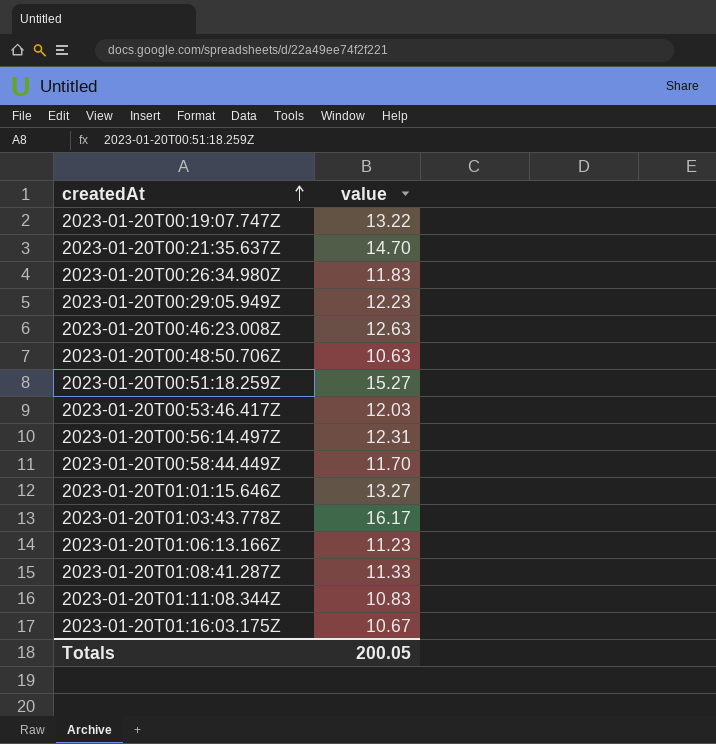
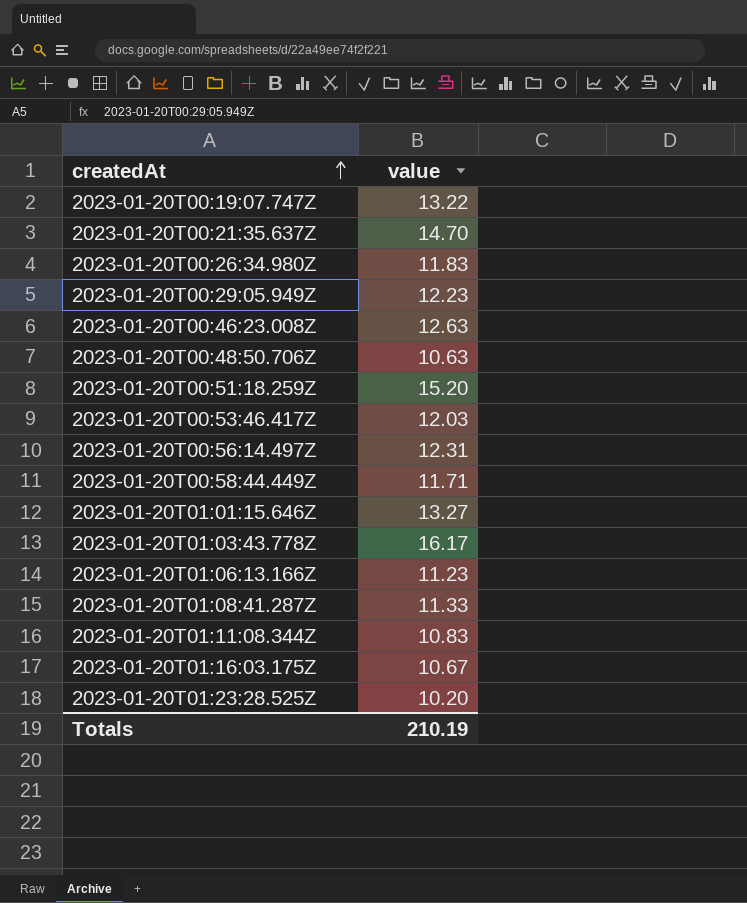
2023-01-20T00:51:18.259Z | value: 15.27 -> 15.20
2023-01-20T00:58:44.449Z | value: 11.70 -> 11.71
row 2023-01-20T01:23:28.525Z: none -> 10.20
Totals | value: 200.05 -> 210.19

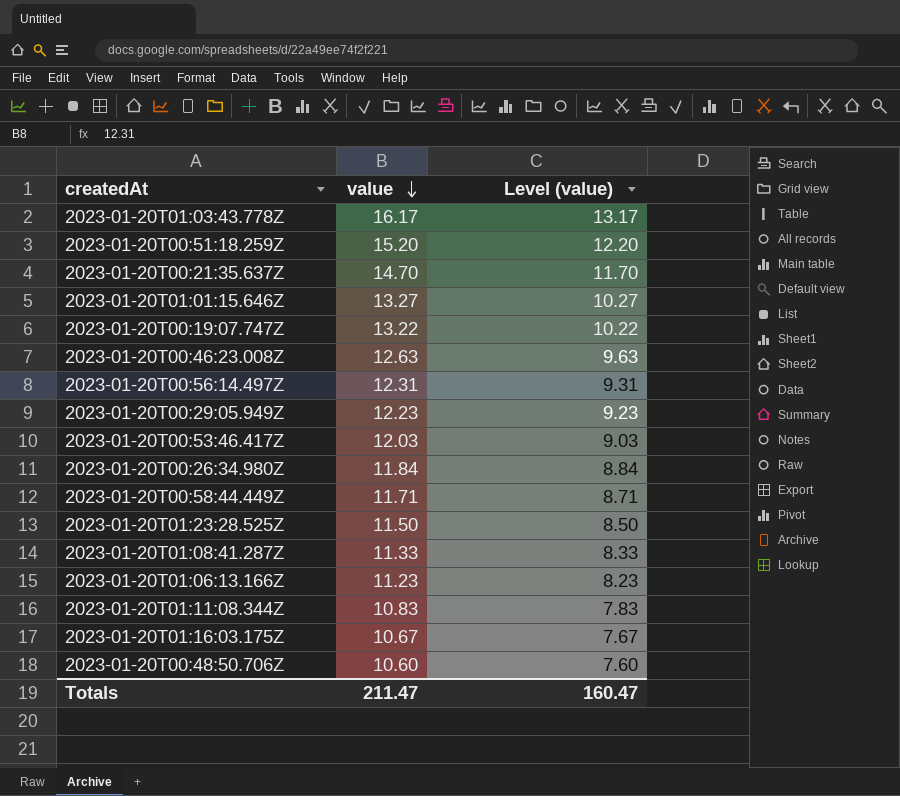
row order: createdAt ascending -> value descending
column Level (value) | formula: none -> [value] - 3
2023-01-20T00:26:34.980Z | value: 11.83 -> 11.84
2023-01-20T01:23:28.525Z | value: 10.20 -> 11.50
2023-01-20T00:48:50.706Z | value: 10.63 -> 10.60
Totals | value: 210.19 -> 211.47

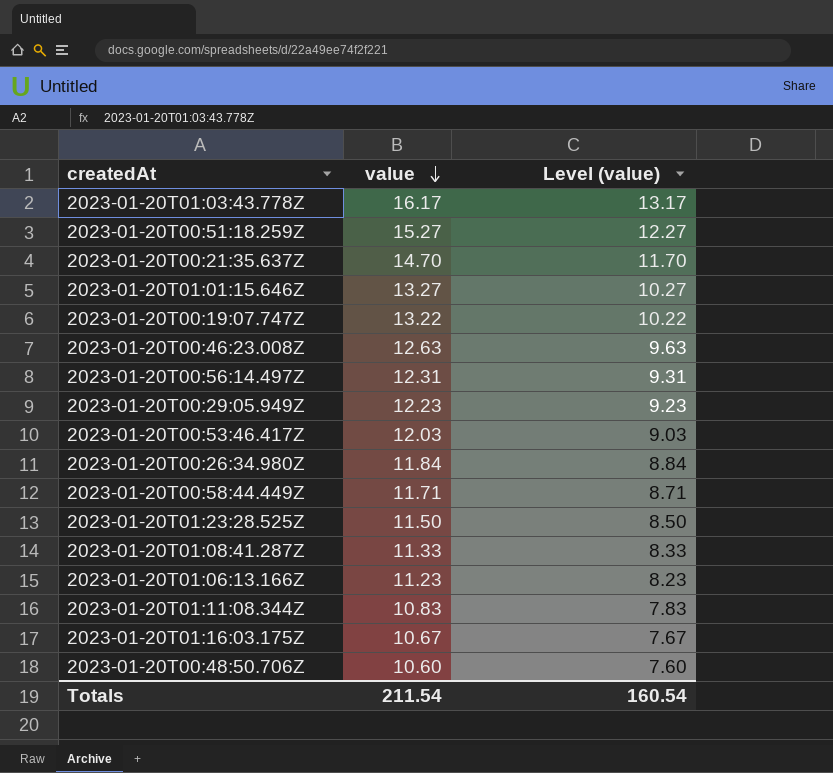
2023-01-20T00:51:18.259Z | value: 15.20 -> 15.27
2023-01-20T00:51:18.259Z | Level (value): 12.20 -> 12.27
Totals | value: 211.47 -> 211.54
Totals | Level (value): 160.47 -> 160.54

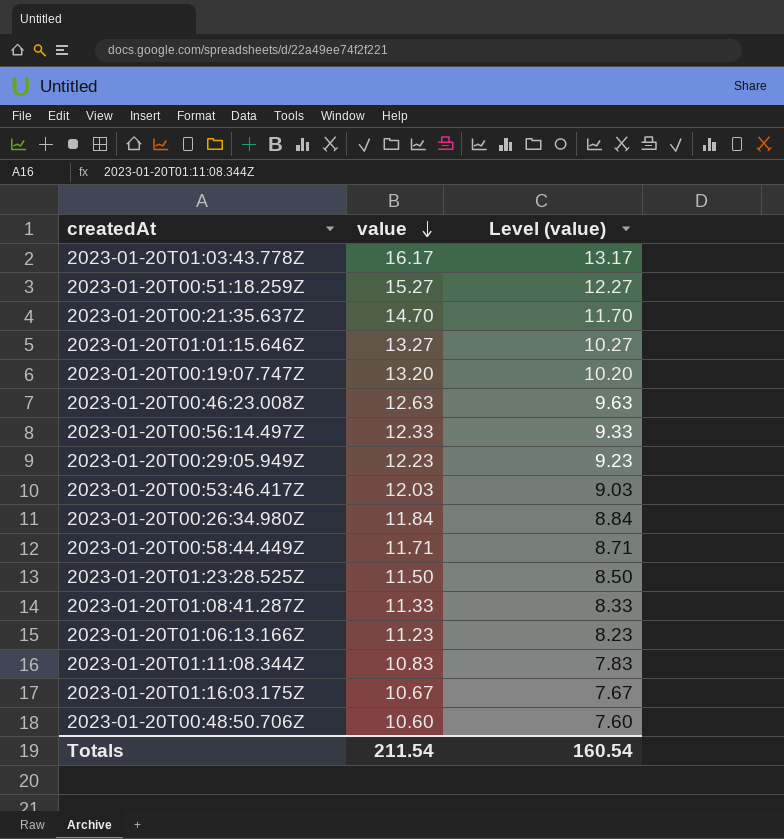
2023-01-20T00:19:07.747Z | value: 13.22 -> 13.20
2023-01-20T00:19:07.747Z | Level (value): 10.22 -> 10.20
2023-01-20T00:56:14.497Z | value: 12.31 -> 12.33
2023-01-20T00:56:14.497Z | Level (value): 9.31 -> 9.33

